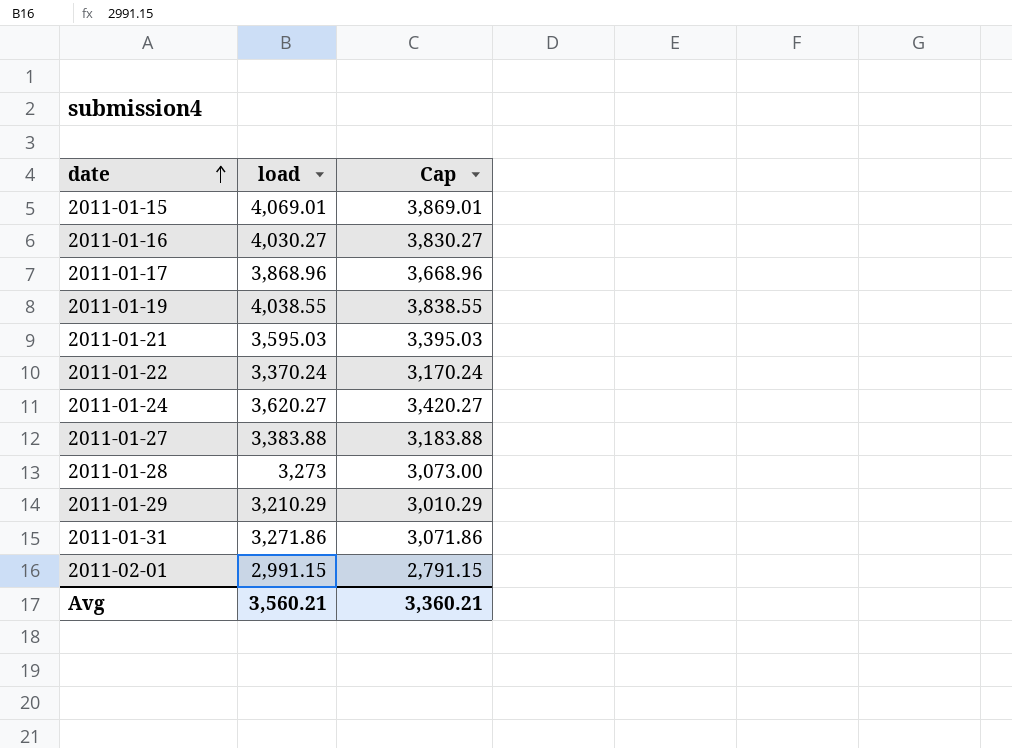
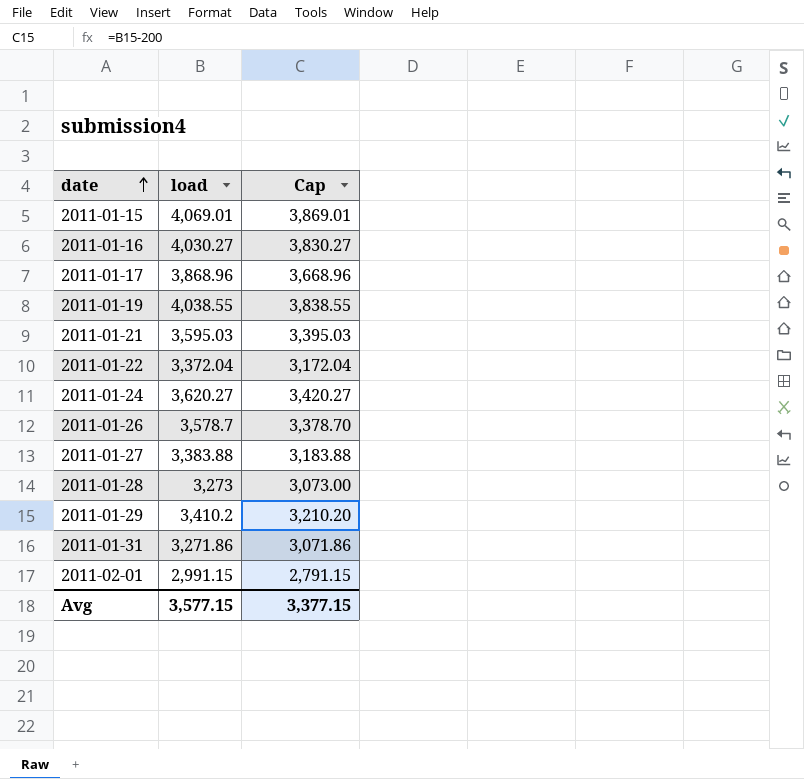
2011-01-22 | load: 3,370.24 -> 3,372.04
2011-01-22 | Cap: 3,170.24 -> 3,172.04
row 2011-01-26: none -> 3,578.7 | 3,378.70
2011-01-29 | load: 3,210.29 -> 3,410.2
2011-01-29 | Cap: 3,010.29 -> 3,210.20
Avg | load: 3,560.21 -> 3,577.15
Avg | Cap: 3,360.21 -> 3,377.15

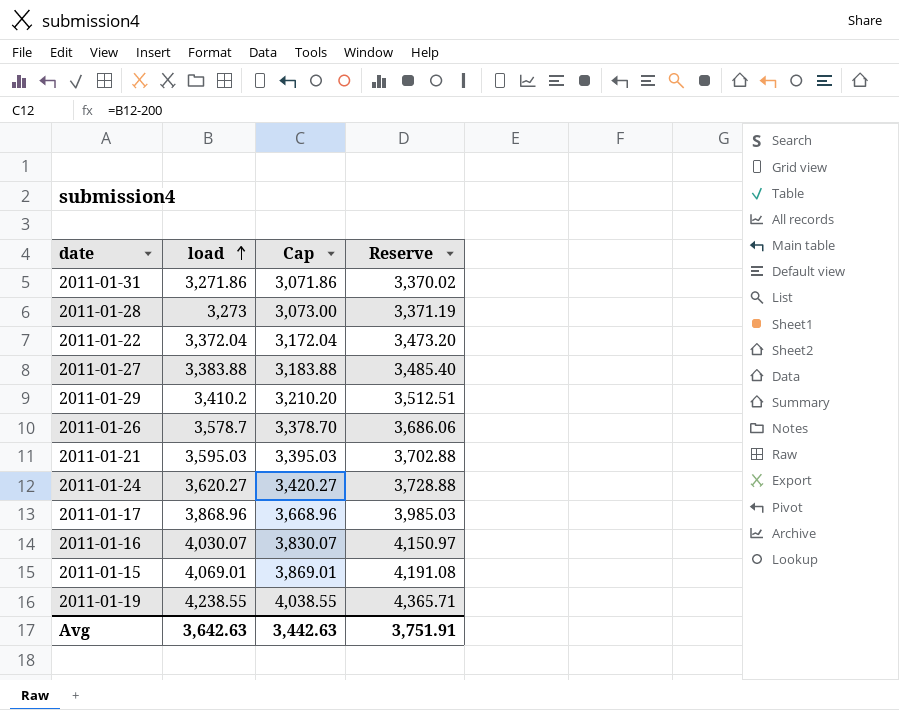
row order: date ascending -> load ascending
column Reserve | formula: none -> [load] * 1.03
row 2011-02-01: 2,991.15 | 2,791.15 -> none
2011-01-16 | load: 4,030.27 -> 4,030.07
2011-01-16 | Cap: 3,830.27 -> 3,830.07
2011-01-19 | load: 4,038.55 -> 4,238.55
2011-01-19 | Cap: 3,838.55 -> 4,038.55
Avg | load: 3,577.15 -> 3,642.63
Avg | Cap: 3,377.15 -> 3,442.63

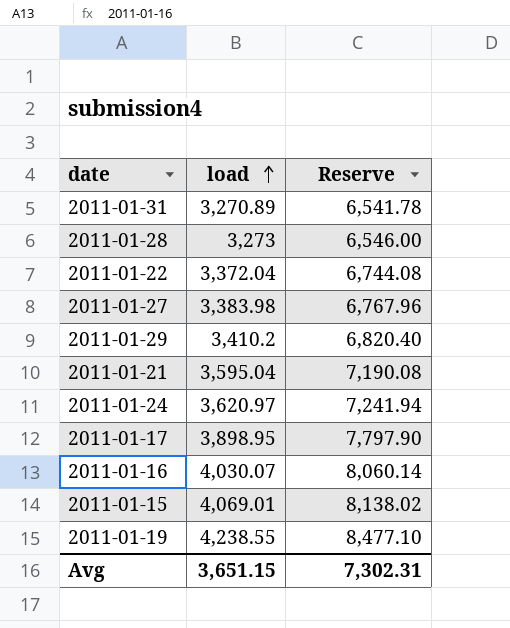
column Cap | formula: [load] - 200 -> none
column Reserve | formula: [load] * 1.03 -> [load] * 2
row 2011-01-26: 3,578.7 | 3,378.70 | 3,686.06 -> none
2011-01-31 | load: 3,271.86 -> 3,270.89
2011-01-27 | load: 3,383.88 -> 3,383.98
2011-01-21 | load: 3,595.03 -> 3,595.04
2011-01-24 | load: 3,620.27 -> 3,620.97
2011-01-17 | load: 3,868.96 -> 3,898.95
Avg | load: 3,642.63 -> 3,651.15
Avg | Reserve: 3,751.91 -> 7,302.31

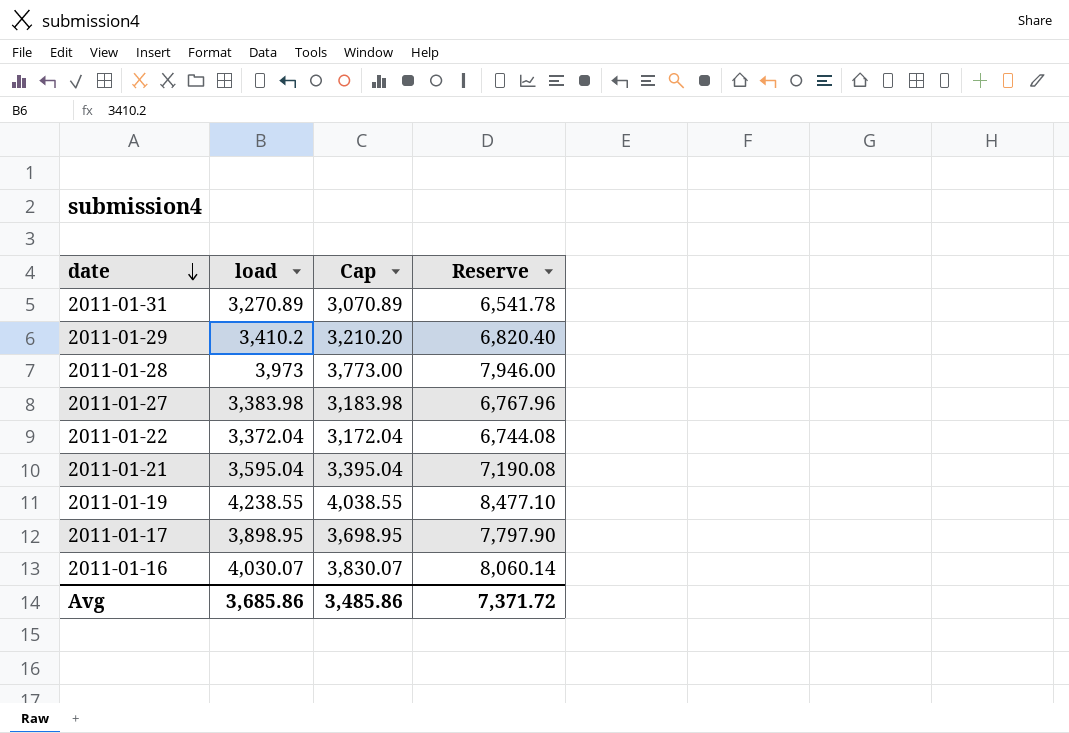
row order: load ascending -> date descending
column Cap | formula: none -> [load] - 200
row 2011-01-24: 3,620.97 | 7,241.94 -> none
row 2011-01-15: 4,069.01 | 8,138.02 -> none
2011-01-28 | load: 3,273 -> 3,973
2011-01-28 | Reserve: 6,546.00 -> 7,946.00
Avg | load: 3,651.15 -> 3,685.86
Avg | Reserve: 7,302.31 -> 7,371.72

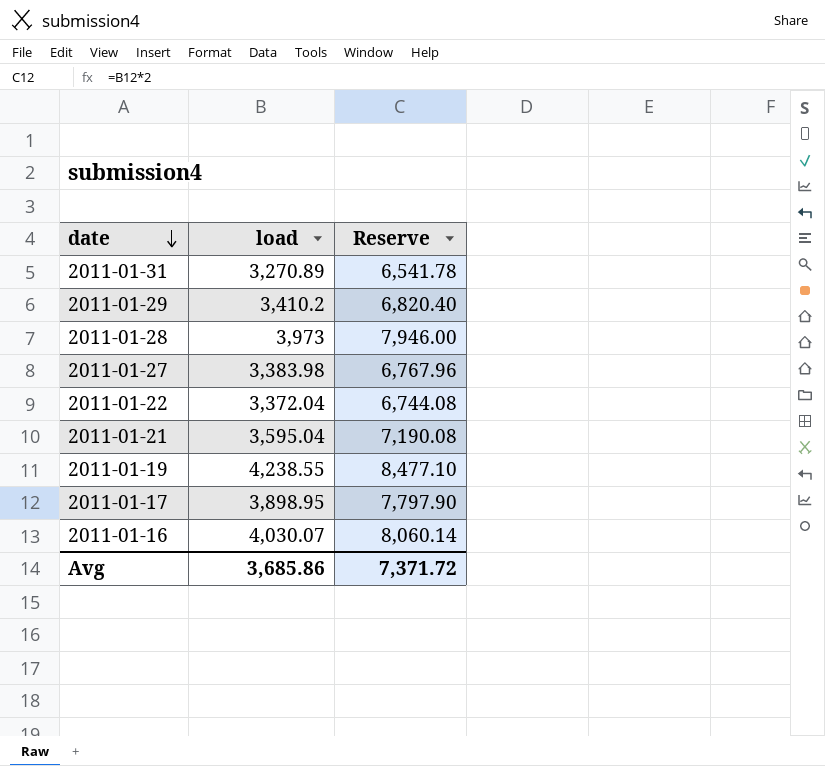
column Cap | formula: [load] - 200 -> none

